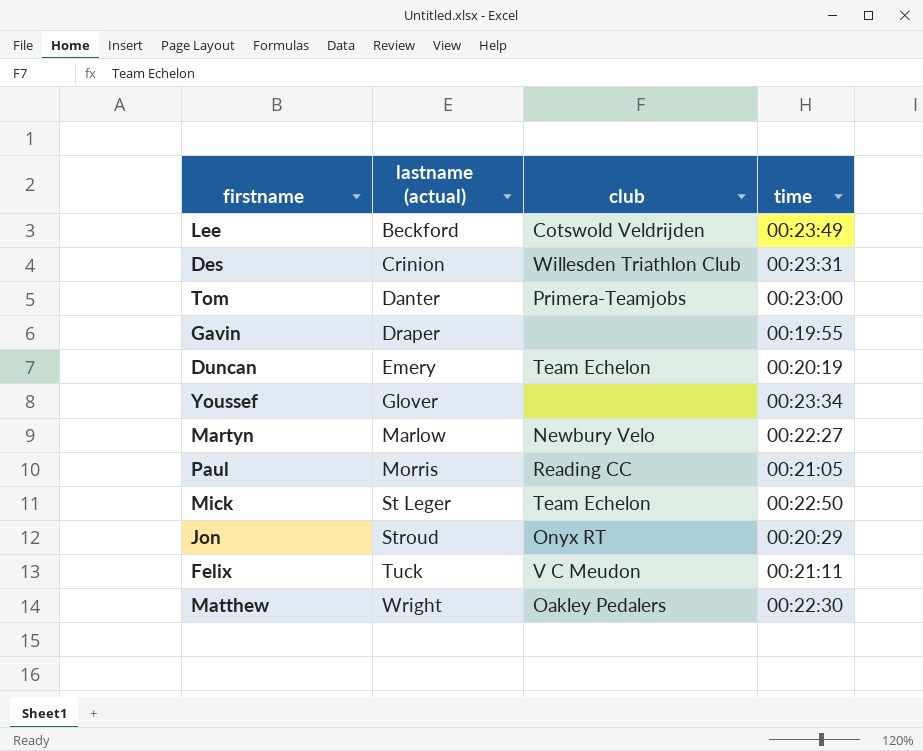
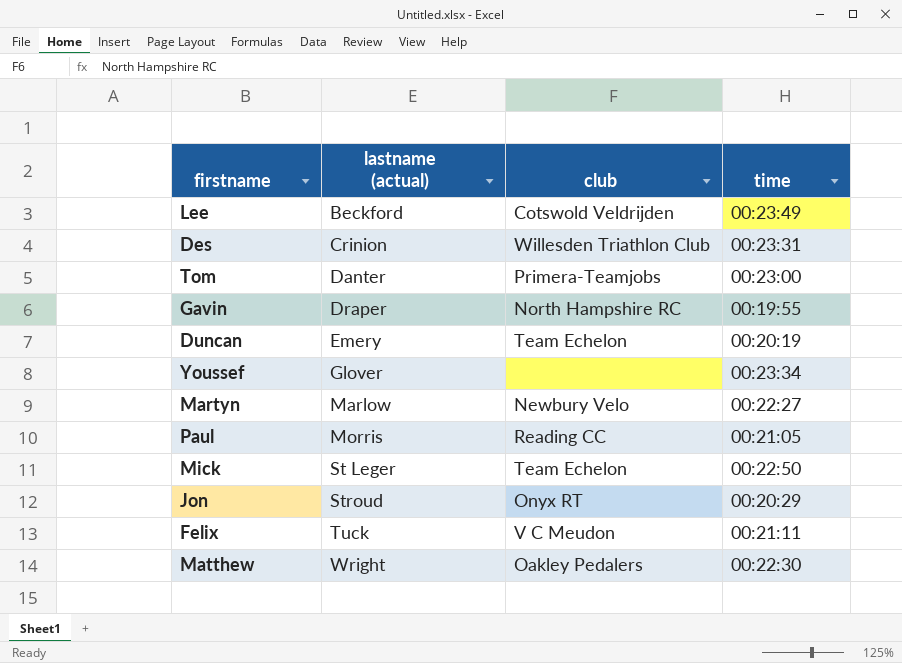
Gavin | club: none -> North Hampshire RC

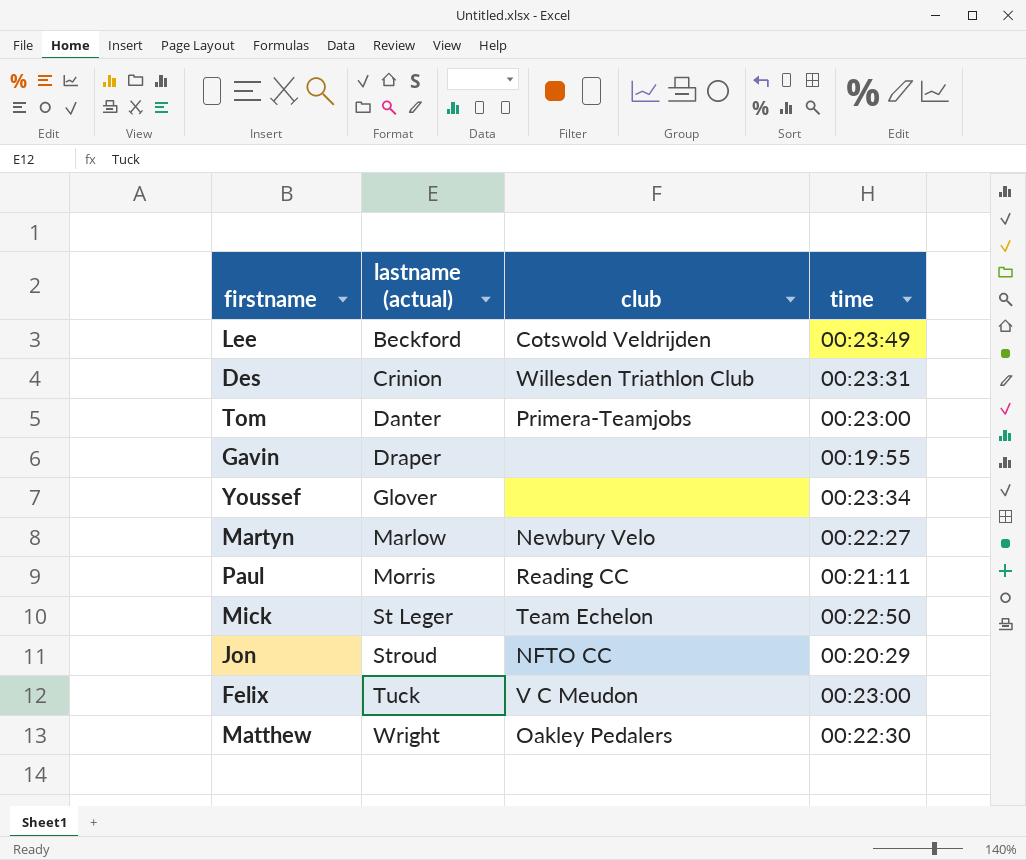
row Duncan: Emery | Team Echelon | 00:20:19 -> none
Gavin | club: North Hampshire RC -> none
Paul | time: 00:21:05 -> 00:21:11
Jon | club: Onyx RT -> NFTO CC
Felix | time: 00:21:11 -> 00:23:00

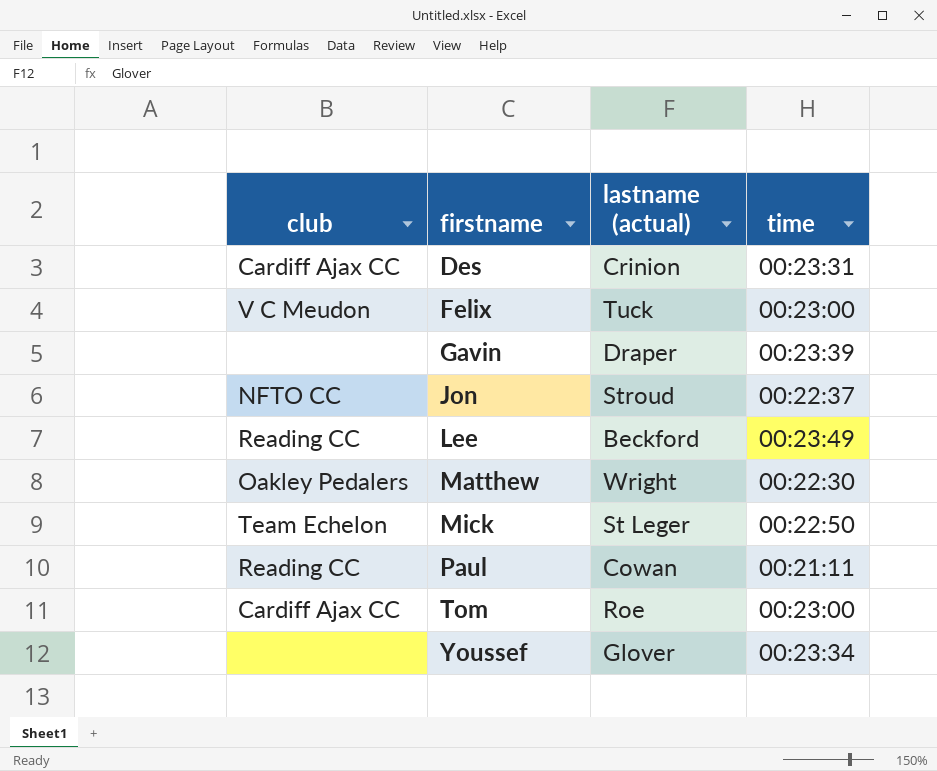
row order: lastname (actual) ascending -> firstname ascending
column club | position: 3 -> 1
row Martyn: Marlow | Newbury Velo | 00:22:27 -> none
Des | club: Willesden Triathlon Club -> Cardiff Ajax CC
Gavin | time: 00:19:55 -> 00:23:39
Jon | time: 00:20:29 -> 00:22:37
Lee | club: Cotswold Veldrijden -> Reading CC
Paul | lastname (actual): Morris -> Cowan
Tom | club: Primera-Teamjobs -> Cardiff Ajax CC
Tom | lastname (actual): Danter -> Roe

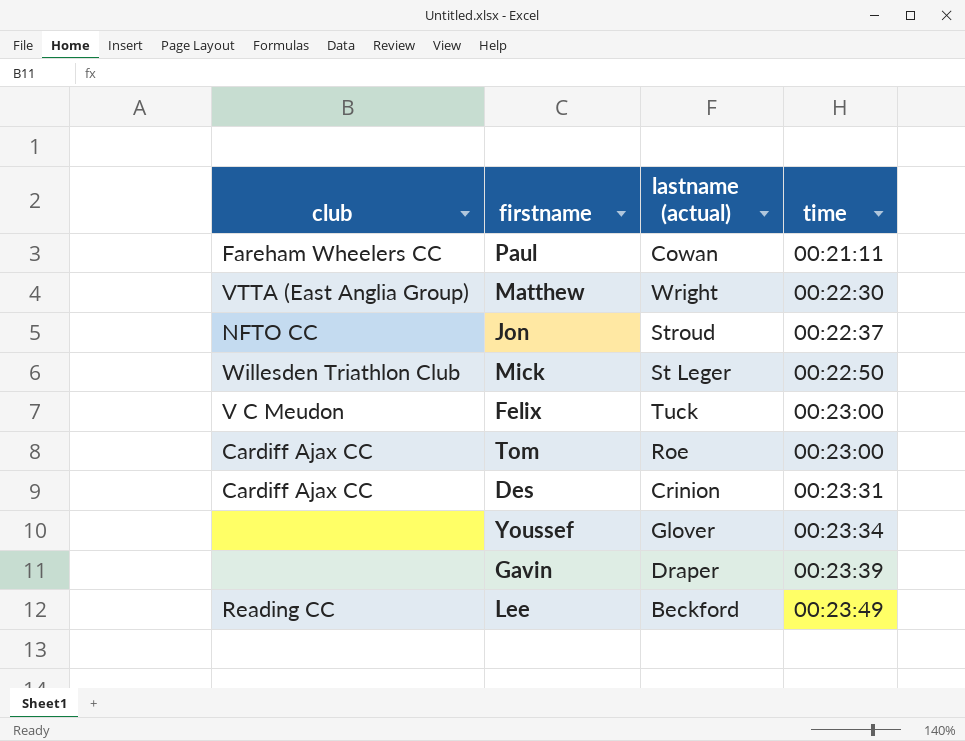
row order: firstname ascending -> time ascending
Paul | club: Reading CC -> Fareham Wheelers CC
Matthew | club: Oakley Pedalers -> VTTA (East Anglia Group)
Mick | club: Team Echelon -> Willesden Triathlon Club

